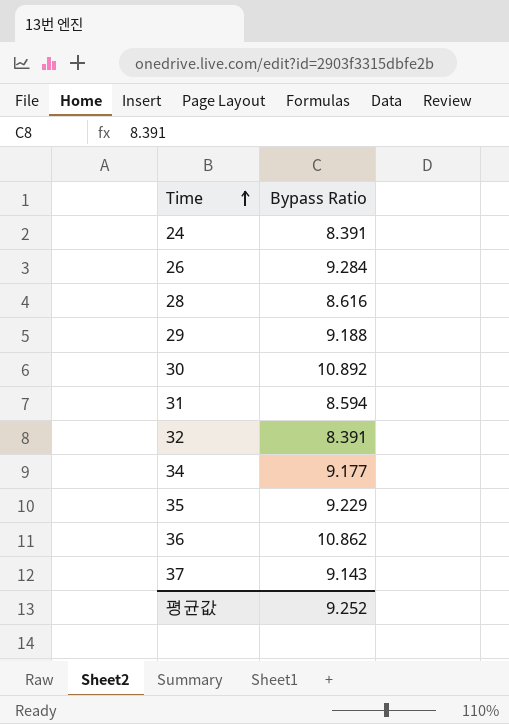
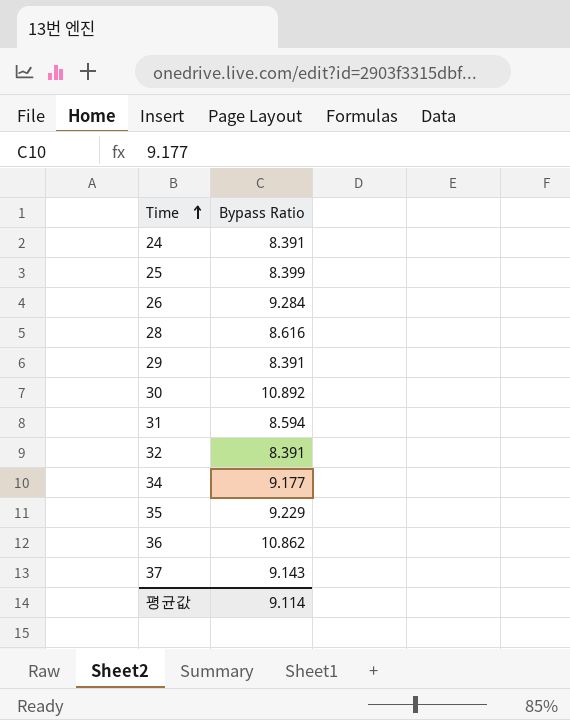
row 25: none -> 8.399
29 | Bypass Ratio: 9.188 -> 8.391
평균값 | Bypass Ratio: 9.252 -> 9.114

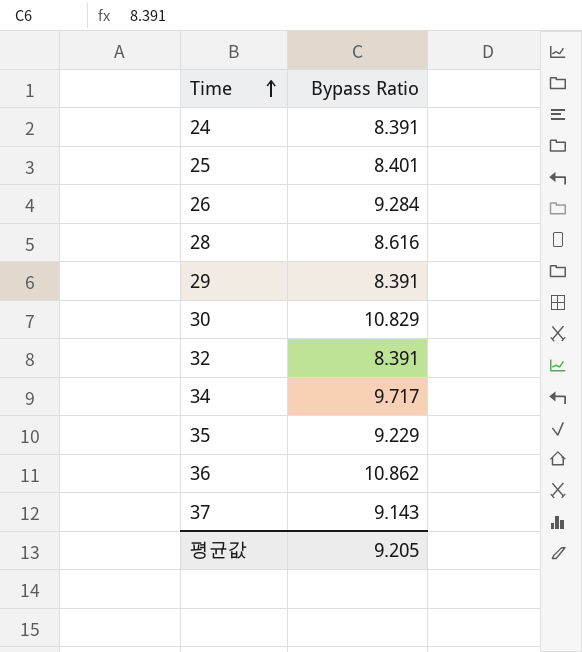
row 31: 8.594 -> none
25 | Bypass Ratio: 8.399 -> 8.401
30 | Bypass Ratio: 10.892 -> 10.829
34 | Bypass Ratio: 9.177 -> 9.717
평균값 | Bypass Ratio: 9.114 -> 9.205

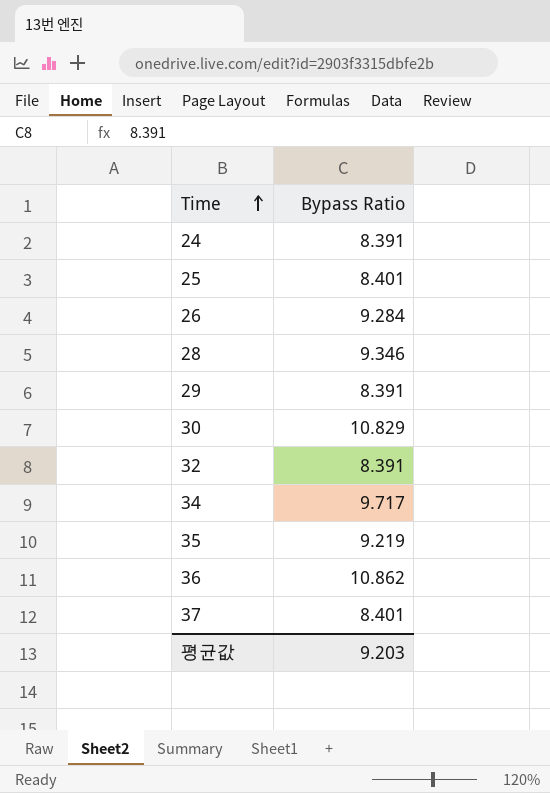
28 | Bypass Ratio: 8.616 -> 9.346
35 | Bypass Ratio: 9.229 -> 9.219
37 | Bypass Ratio: 9.143 -> 8.401
평균값 | Bypass Ratio: 9.205 -> 9.203

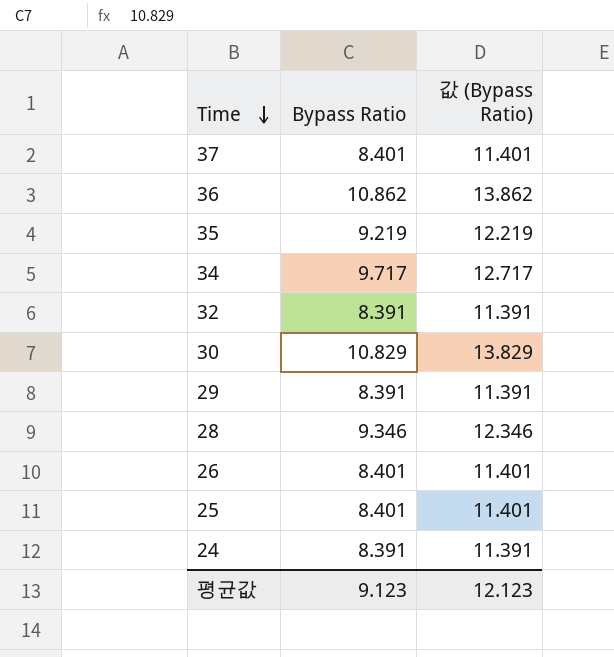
row order: Time ascending -> Time descending
column 값 (Bypass Ratio) | formula: none -> [Bypass Ratio] + 3
26 | Bypass Ratio: 9.284 -> 8.401
평균값 | Bypass Ratio: 9.203 -> 9.123

